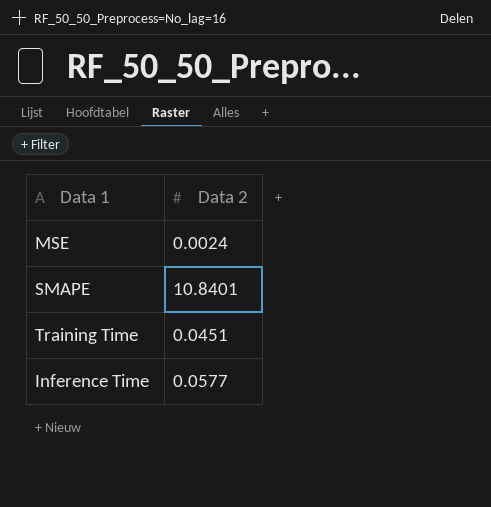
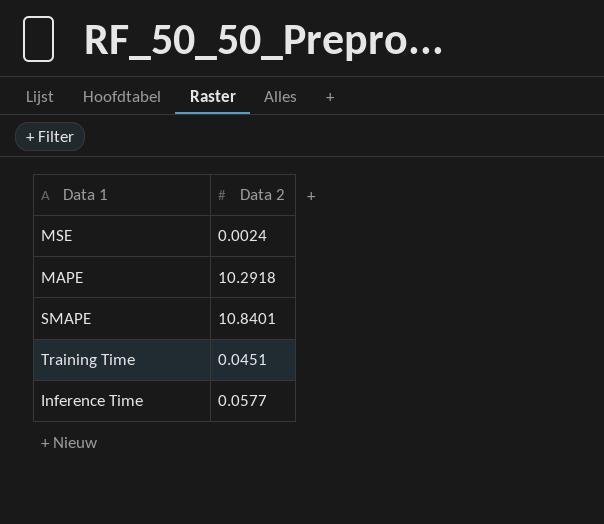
row MAPE: none -> 10.2918

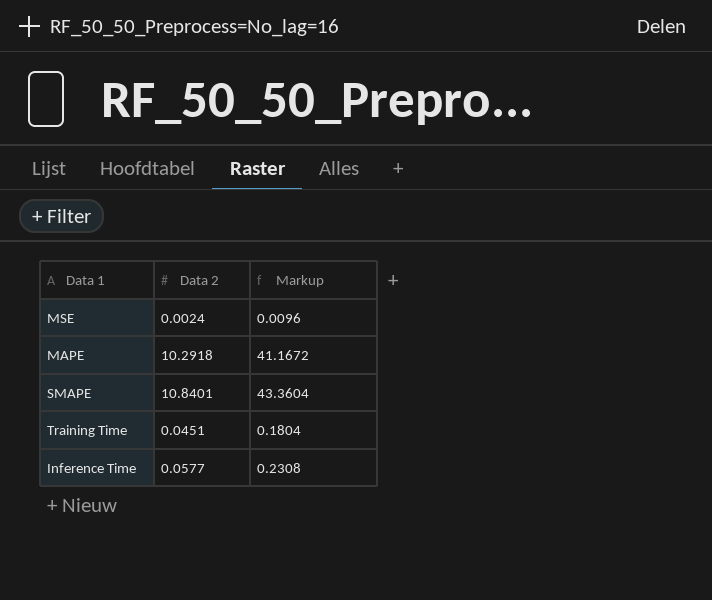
column Markup | formula: none -> [Data 2] * 4

